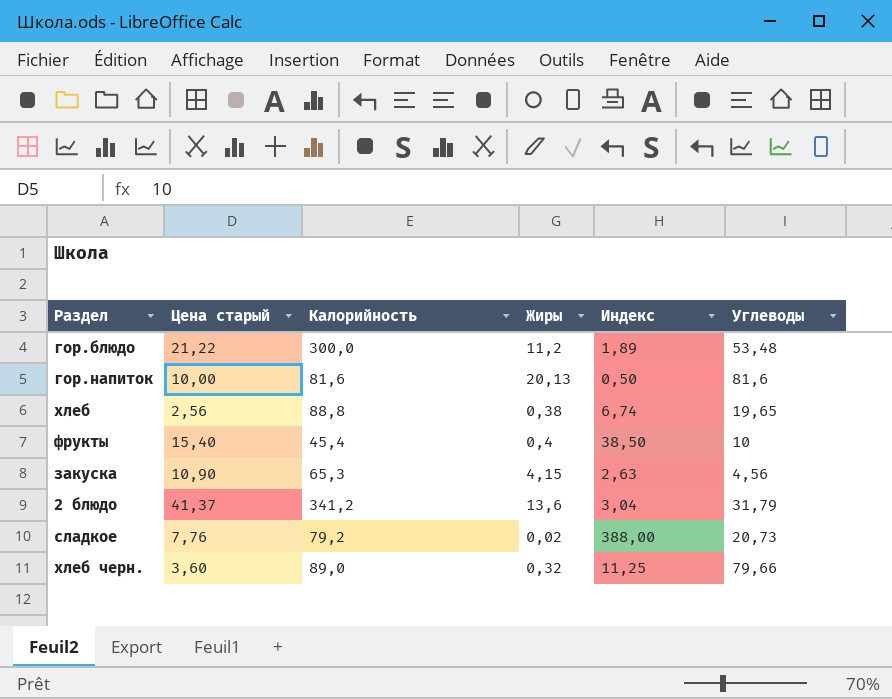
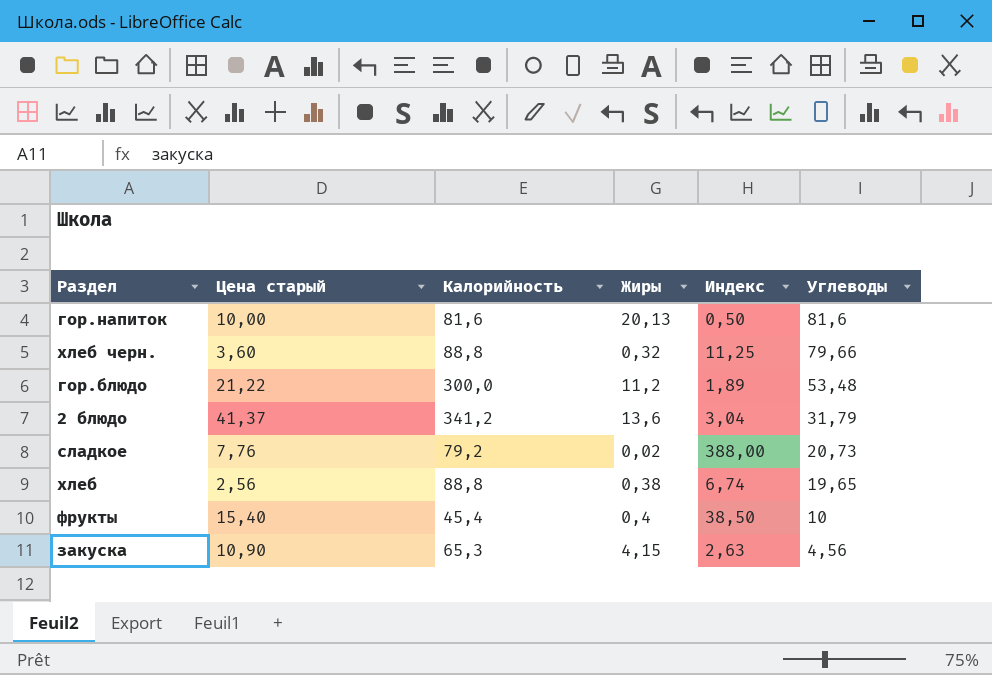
row order: none -> Углеводы descending
хлеб черн. | Калорийность: 89,0 -> 88,8

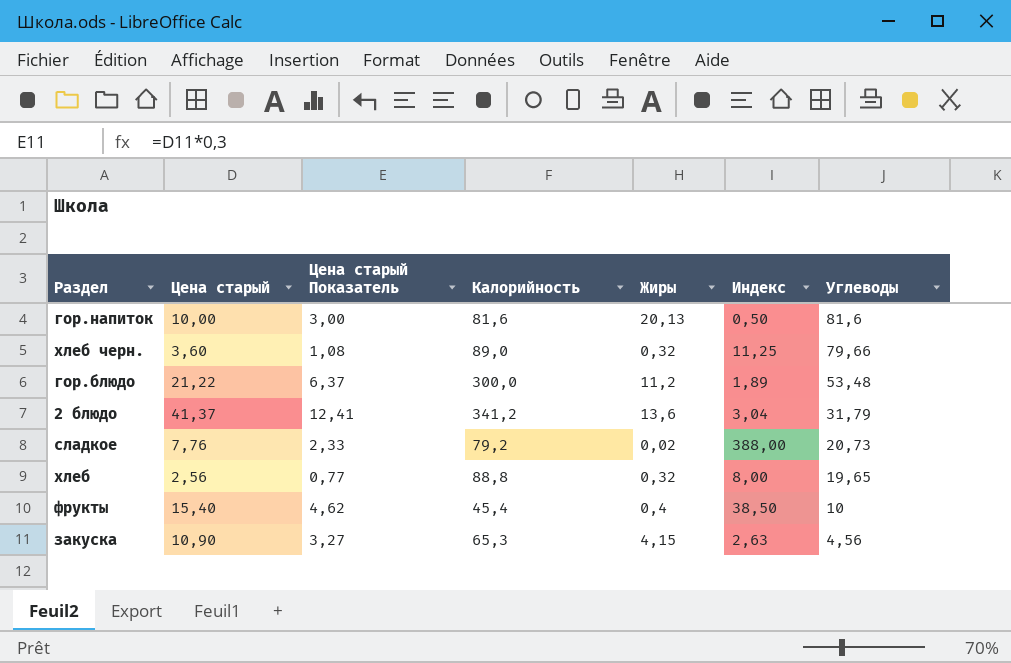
column Цена старый Показатель | formula: none -> [Цена старый] * 0,3
хлеб черн. | Калорийность: 88,8 -> 89,0
хлеб | Жиры: 0,38 -> 0,32
хлеб | Индекс: 6,74 -> 8,00

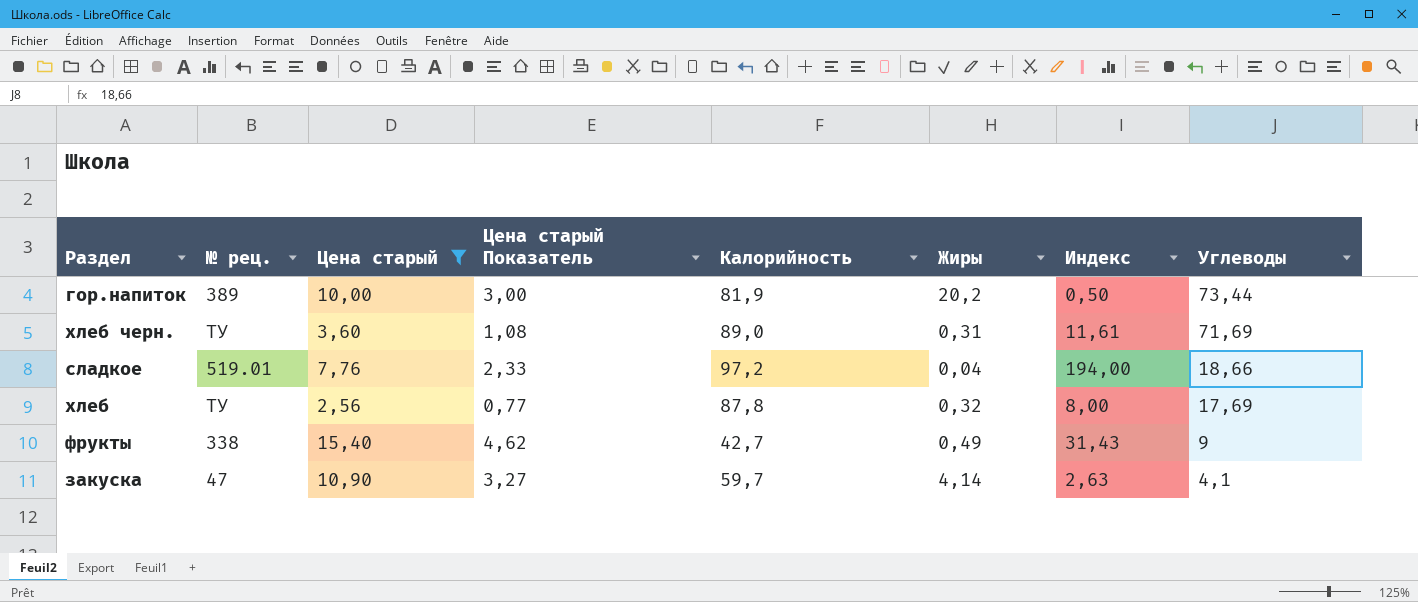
filter: none -> Цена старый <= 15,40
column № рец. | position: none -> 2
гор.напиток | Калорийность: 81,6 -> 81,9
гор.напиток | Жиры: 20,13 -> 20,2
гор.напиток | Углеводы: 81,6 -> 73,44
хлеб черн. | Жиры: 0,32 -> 0,31
хлеб черн. | Индекс: 11,25 -> 11,61
хлеб черн. | Углеводы: 79,66 -> 71,69
сладкое | Калорийность: 79,2 -> 97,2
сладкое | Жиры: 0,02 -> 0,04
сладкое | Индекс: 388,00 -> 194,00
сладкое | Углеводы: 20,73 -> 18,66
хлеб | Калорийность: 88,8 -> 87,8
хлеб | Углеводы: 19,65 -> 17,69
фрукты | Калорийность: 45,4 -> 42,7
фрукты | Жиры: 0,4 -> 0,49
фрукты | Индекс: 38,50 -> 31,43
фрукты | Углеводы: 10 -> 9
закуска | Калорийность: 65,3 -> 59,7
закуска | Жиры: 4,15 -> 4,14
закуска | Углеводы: 4,56 -> 4,1

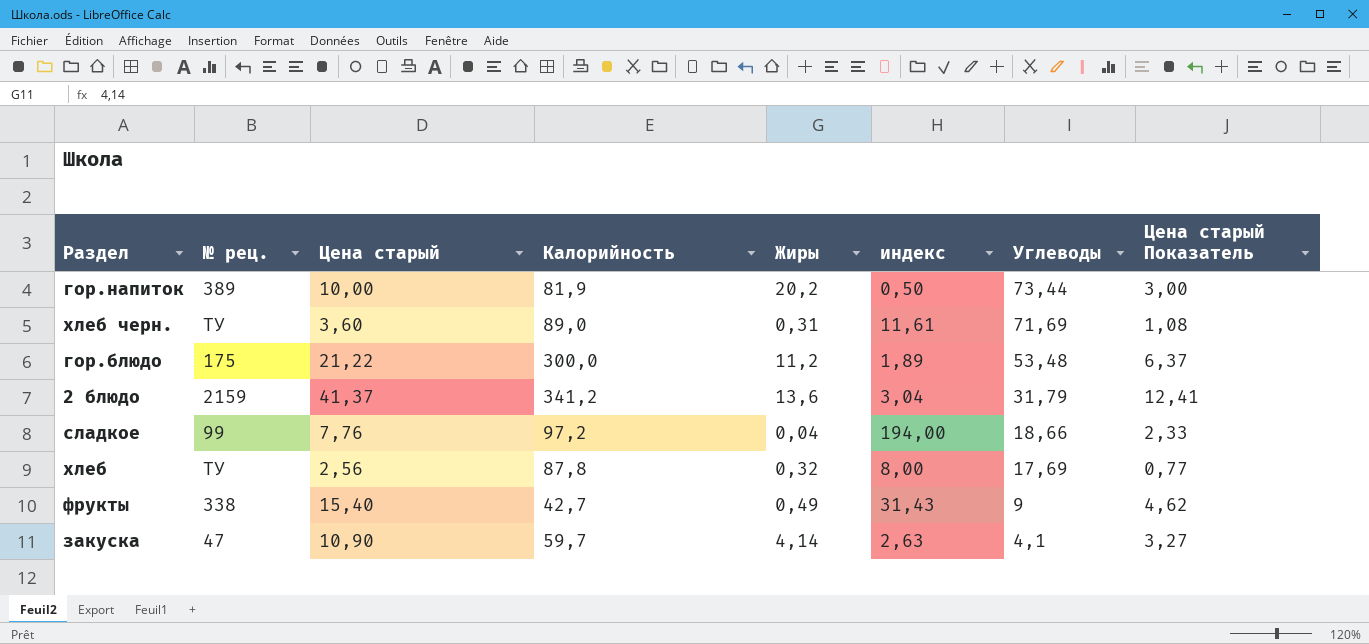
filter: Цена старый <= 15,40 -> none
column name: Индекс -> индекс
column Цена старый Показатель | position: 4 -> 8
сладкое | № рец.: 519.01 -> 99

